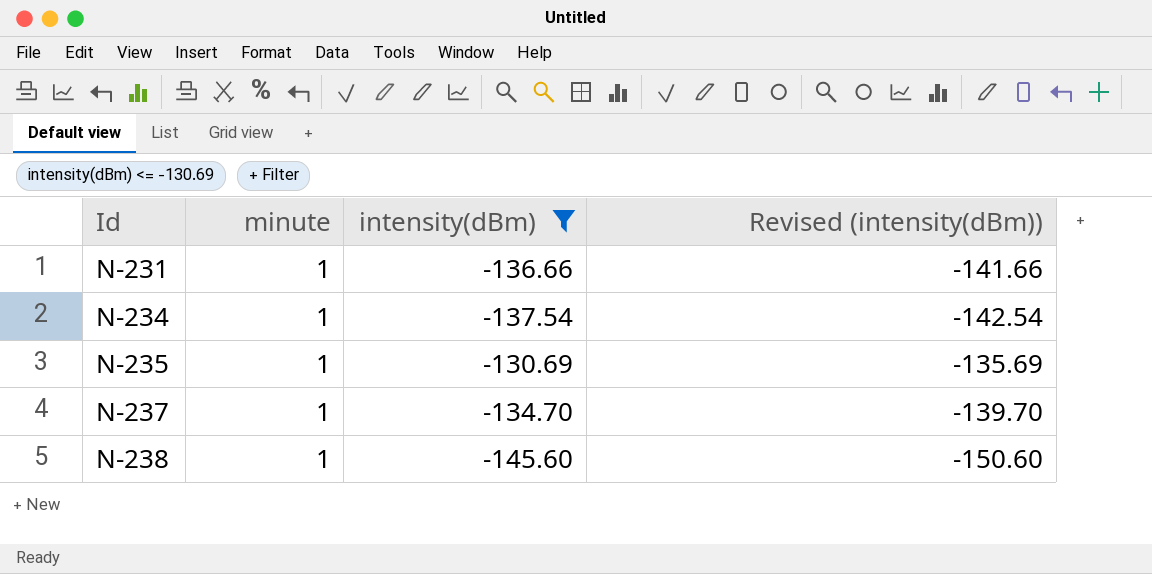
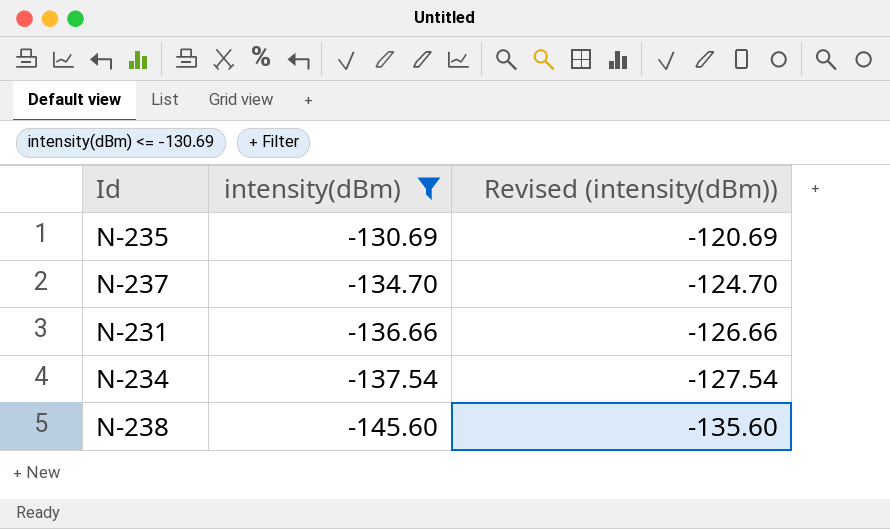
row order: Id ascending -> intensity(dBm) descending
column minute | position: 2 -> none
column Revised (intensity(dBm)) | formula: [intensity(dBm)] - 5 -> [intensity(dBm)] + 10

